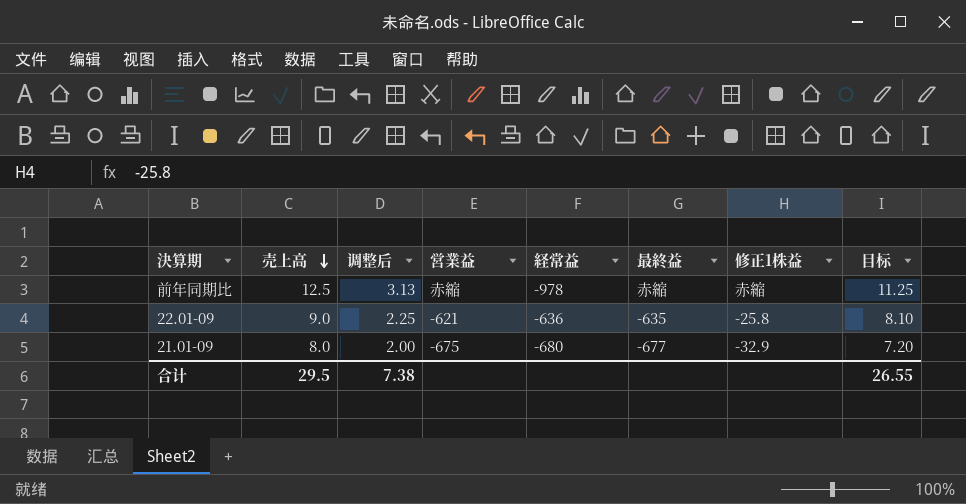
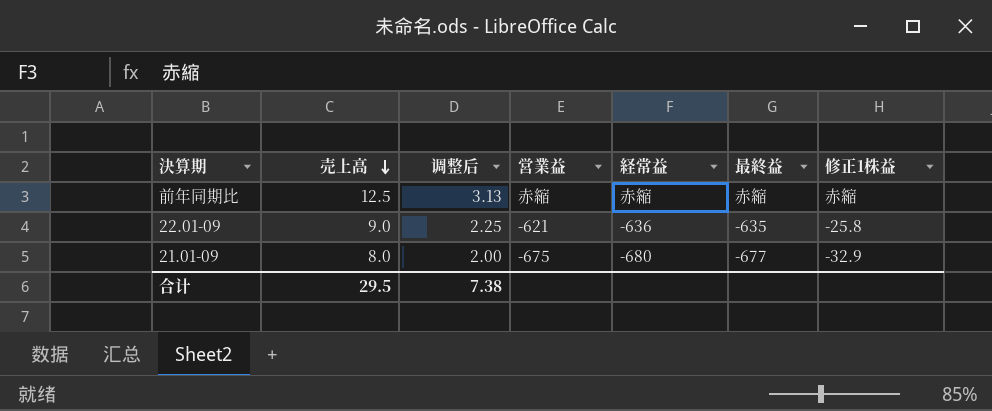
column 目标 | formula: [売上高] * 0.9 -> none
前年同期比 | 経常益: -978 -> 赤縮

